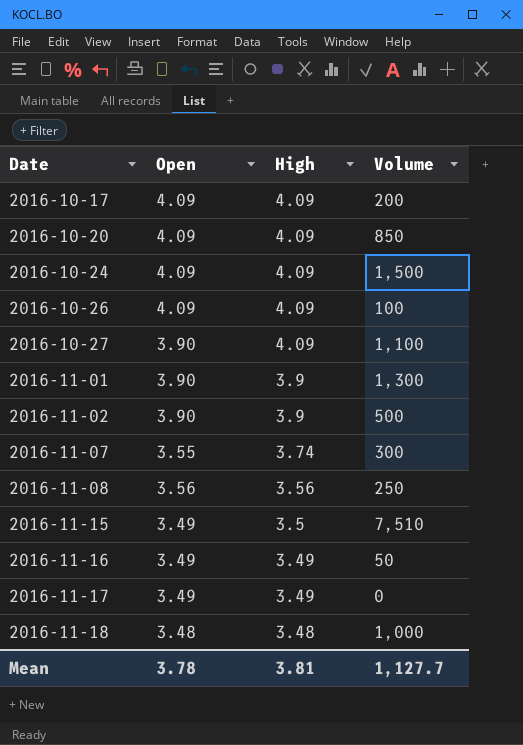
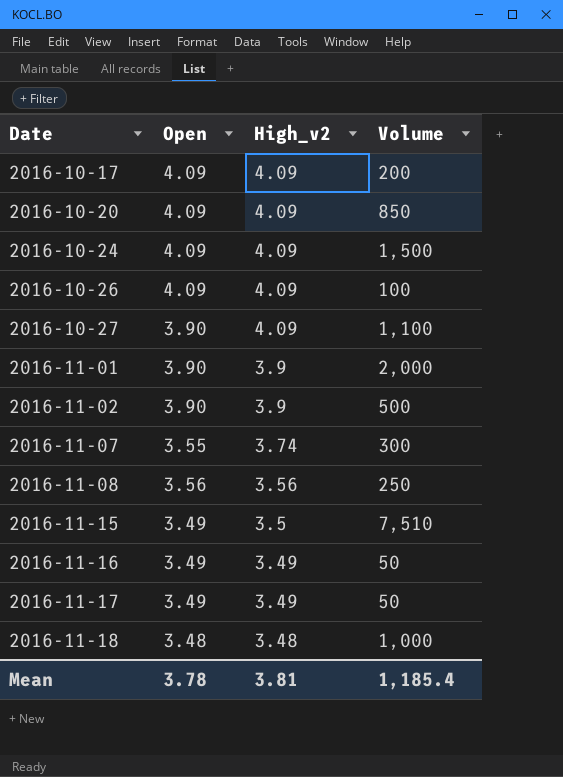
column name: High -> High_v2
2016-11-01 | Volume: 1,300 -> 2,000
2016-11-17 | Volume: 0 -> 50
Mean | Volume: 1,127.7 -> 1,185.4

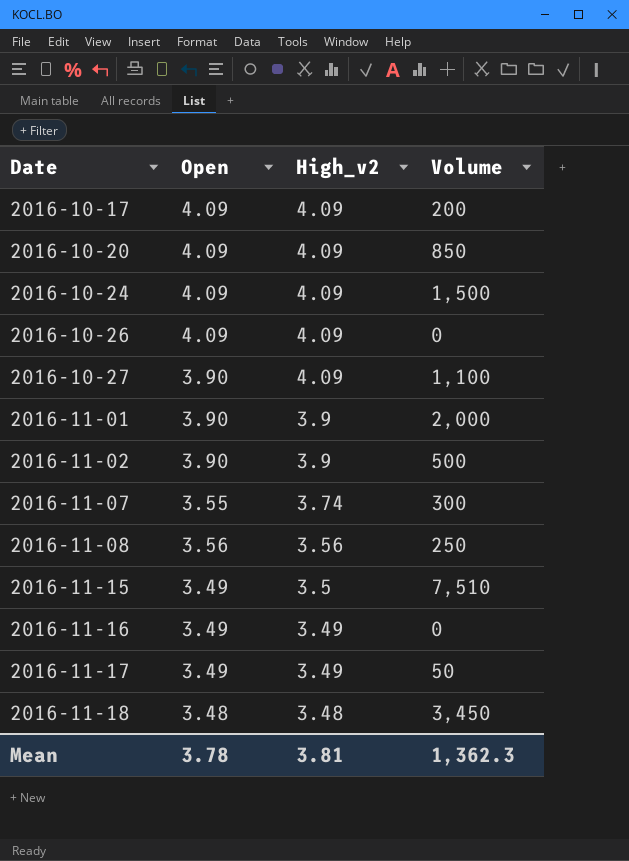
2016-10-26 | Volume: 100 -> 0
2016-11-16 | Volume: 50 -> 0
2016-11-18 | Volume: 1,000 -> 3,450
Mean | Volume: 1,185.4 -> 1,362.3

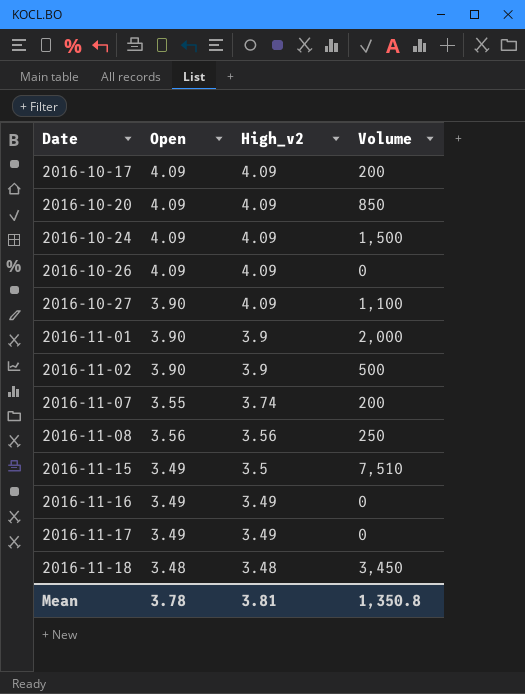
2016-11-07 | Volume: 300 -> 200
2016-11-17 | Volume: 50 -> 0
Mean | Volume: 1,362.3 -> 1,350.8

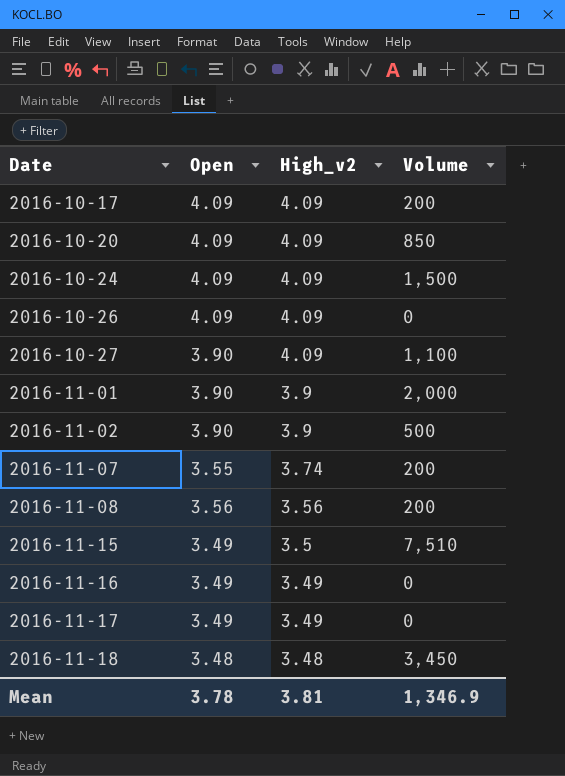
2016-11-08 | Volume: 250 -> 200
Mean | Volume: 1,350.8 -> 1,346.9

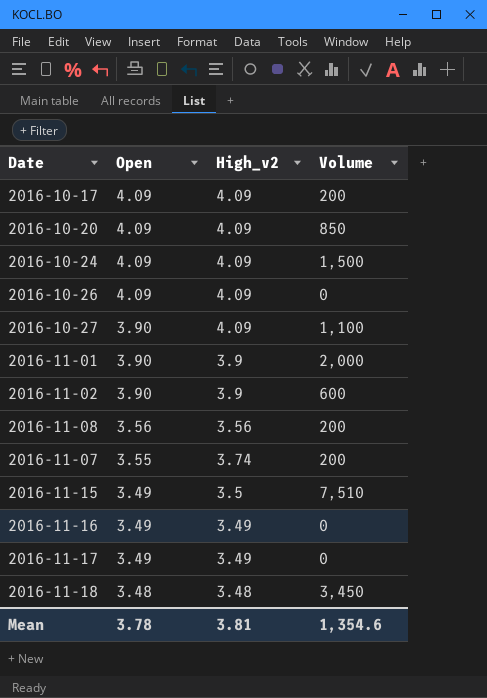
row order: Date ascending -> Open descending
2016-11-02 | Volume: 500 -> 600
Mean | Volume: 1,346.9 -> 1,354.6

